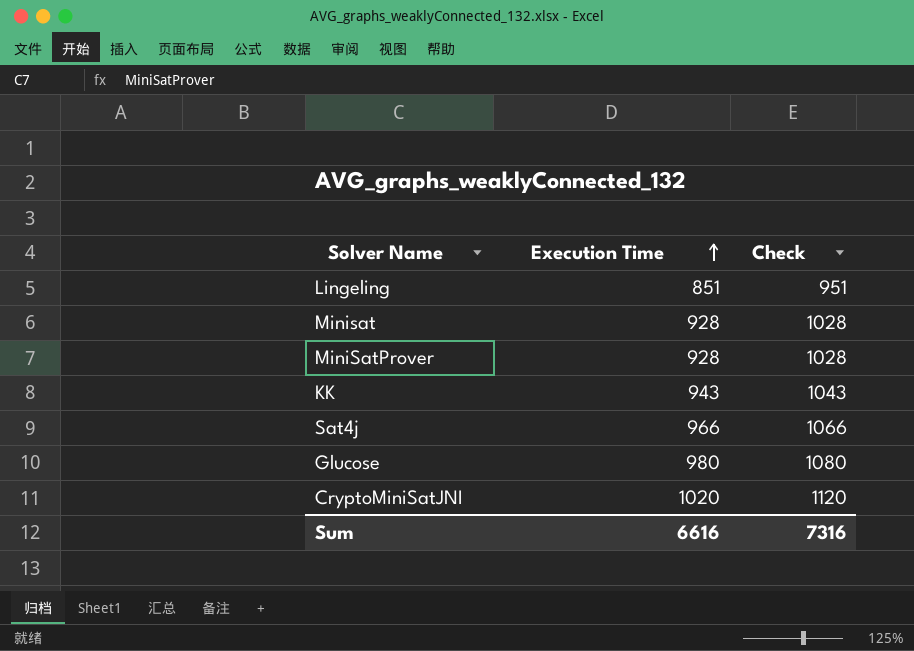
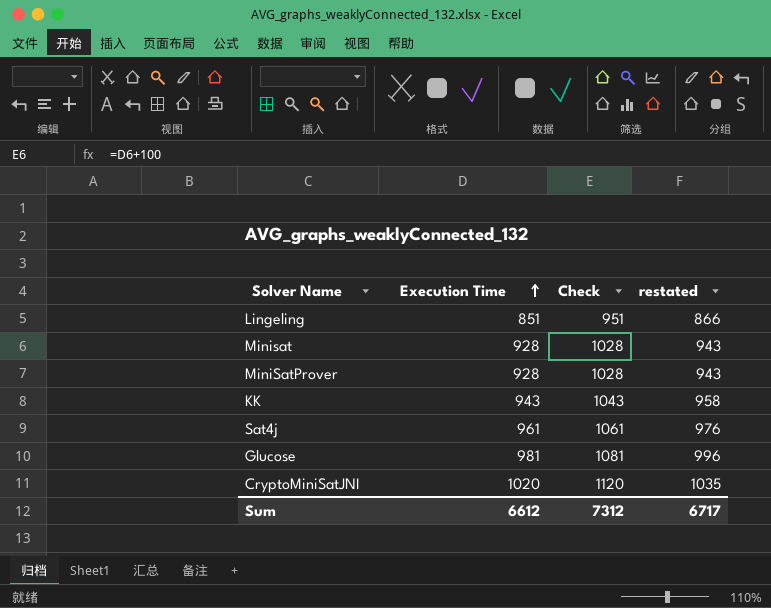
column restated | formula: none -> [Execution Time] + 15
Sat4j | Execution Time: 966 -> 961
Sat4j | Check: 1066 -> 1061
Glucose | Execution Time: 980 -> 981
Glucose | Check: 1080 -> 1081
Sum | Execution Time: 6616 -> 6612
Sum | Check: 7316 -> 7312

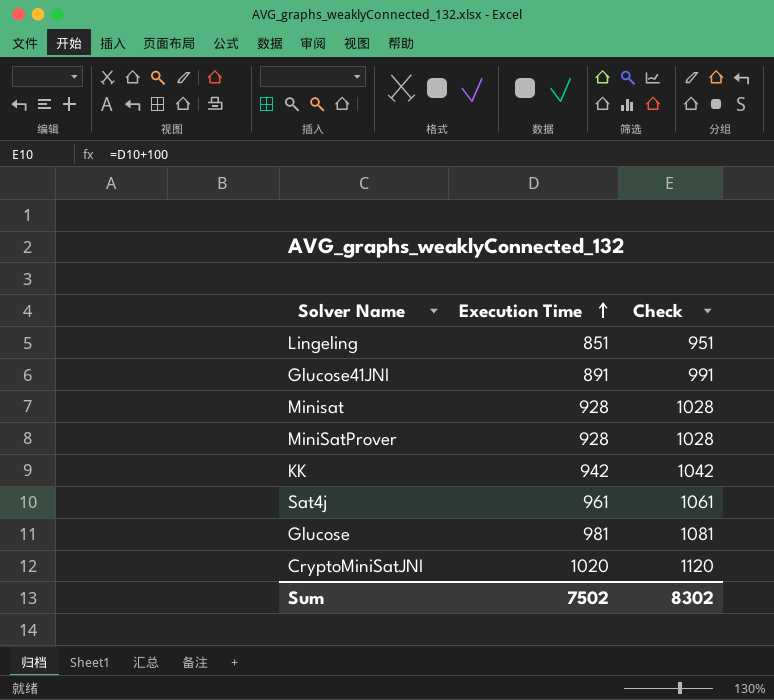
column restated | formula: [Execution Time] + 15 -> none
row Glucose41JNI: none -> 891 | 991
KK | Execution Time: 943 -> 942
KK | Check: 1043 -> 1042
Sum | Execution Time: 6612 -> 7502
Sum | Check: 7312 -> 8302

